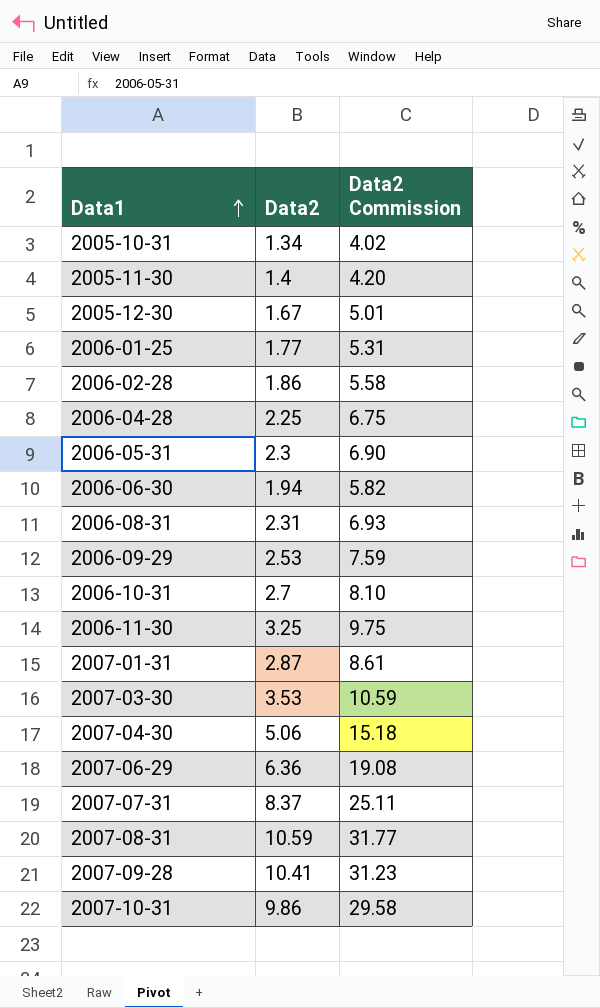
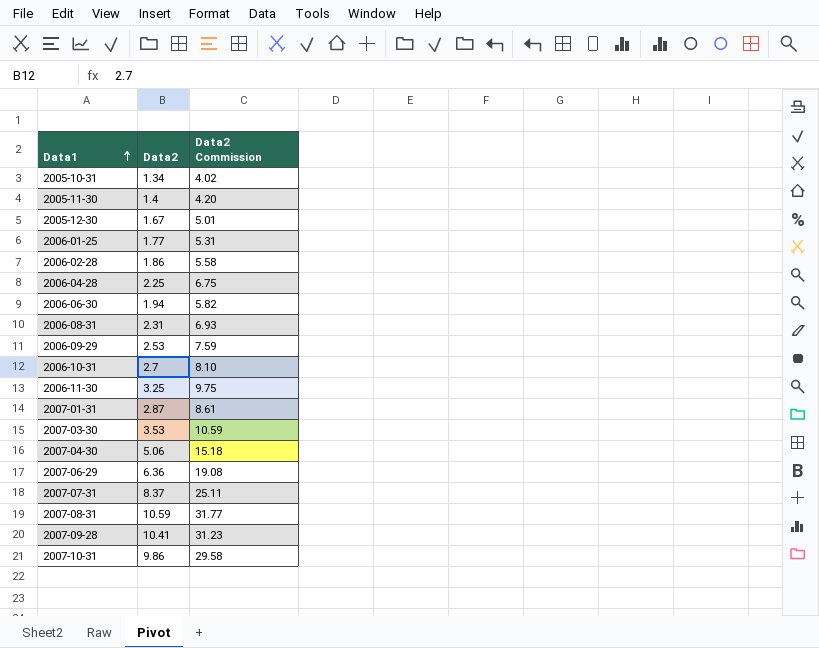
row 2006-05-31: 2.3 | 6.90 -> none

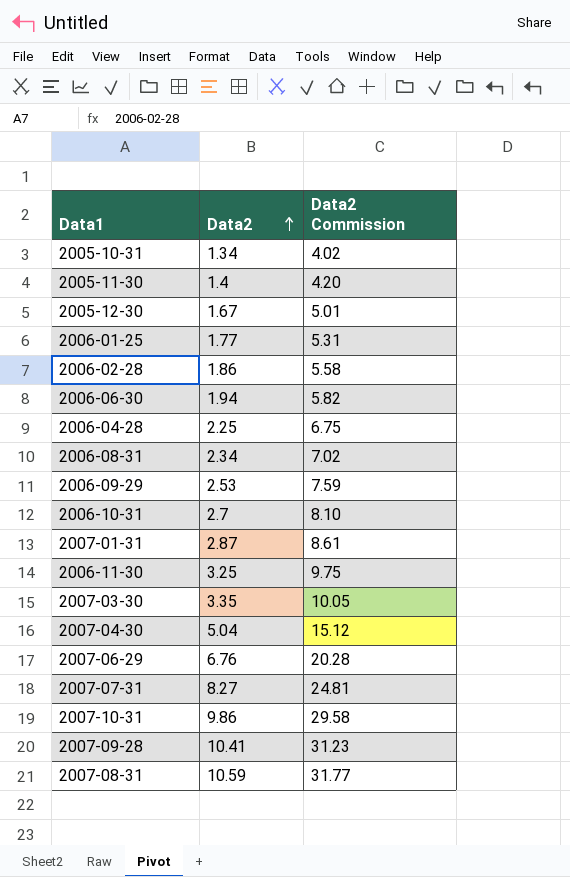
row order: Data1 ascending -> Data2 ascending
2006-08-31 | Data2: 2.31 -> 2.34
2006-08-31 | Data2 Commission: 6.93 -> 7.02
2007-03-30 | Data2: 3.53 -> 3.35
2007-03-30 | Data2 Commission: 10.59 -> 10.05
2007-04-30 | Data2: 5.06 -> 5.04
2007-04-30 | Data2 Commission: 15.18 -> 15.12
2007-06-29 | Data2: 6.36 -> 6.76
2007-06-29 | Data2 Commission: 19.08 -> 20.28
2007-07-31 | Data2: 8.37 -> 8.27
2007-07-31 | Data2 Commission: 25.11 -> 24.81

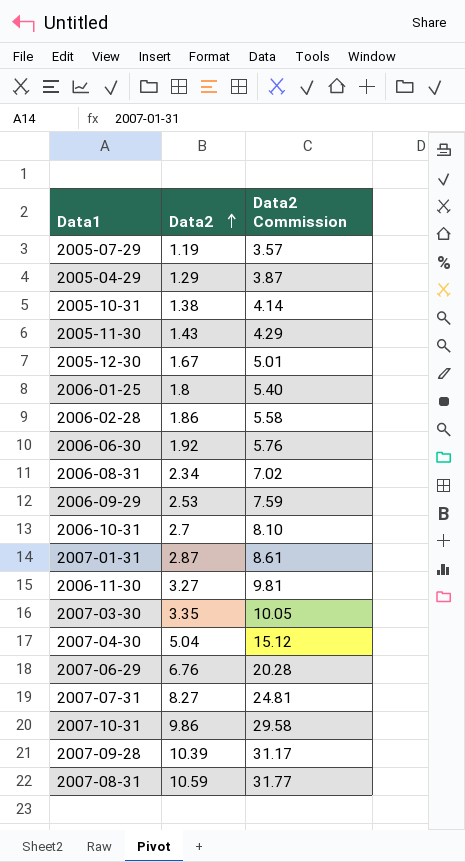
row 2006-04-28: 2.25 | 6.75 -> none
row 2005-07-29: none -> 1.19 | 3.57
row 2005-04-29: none -> 1.29 | 3.87
2005-10-31 | Data2: 1.34 -> 1.38
2005-10-31 | Data2 Commission: 4.02 -> 4.14
2005-11-30 | Data2: 1.4 -> 1.43
2005-11-30 | Data2 Commission: 4.20 -> 4.29
2006-01-25 | Data2: 1.77 -> 1.8
2006-01-25 | Data2 Commission: 5.31 -> 5.40
2006-06-30 | Data2: 1.94 -> 1.92
2006-06-30 | Data2 Commission: 5.82 -> 5.76
2006-11-30 | Data2: 3.25 -> 3.27
2006-11-30 | Data2 Commission: 9.75 -> 9.81
2007-09-28 | Data2: 10.41 -> 10.39
2007-09-28 | Data2 Commission: 31.23 -> 31.17

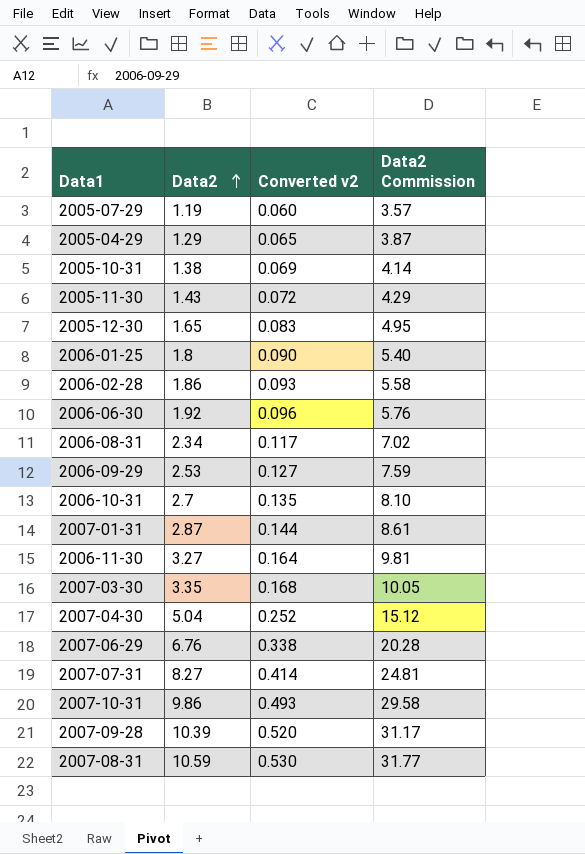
column Converted v2 | formula: none -> [Data2] * 0.05
2005-12-30 | Data2: 1.67 -> 1.65
2005-12-30 | Data2 Commission: 5.01 -> 4.95

